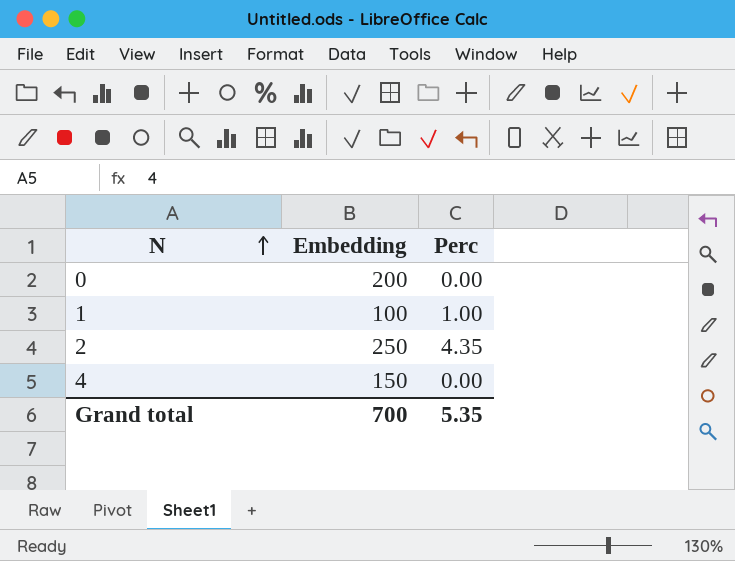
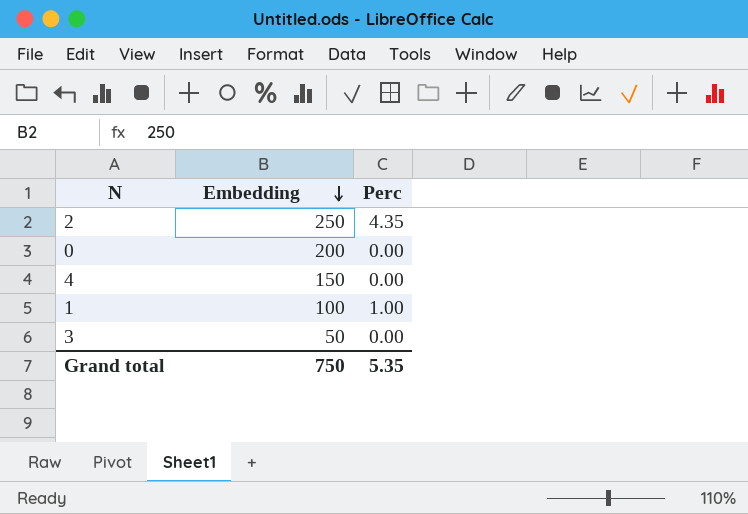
row order: N ascending -> Embedding descending
row 3: none -> 50 | 0.00
Grand total | Embedding: 700 -> 750

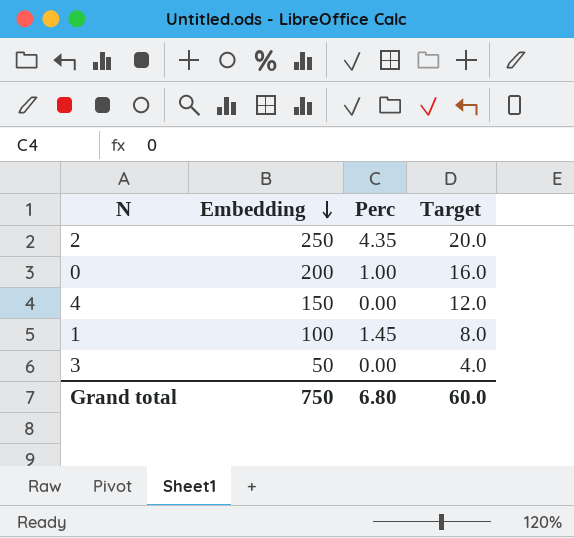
column Target | formula: none -> [Embedding] * 0.08
0 | Perc: 0.00 -> 1.00
1 | Perc: 1.00 -> 1.45
Grand total | Perc: 5.35 -> 6.80

